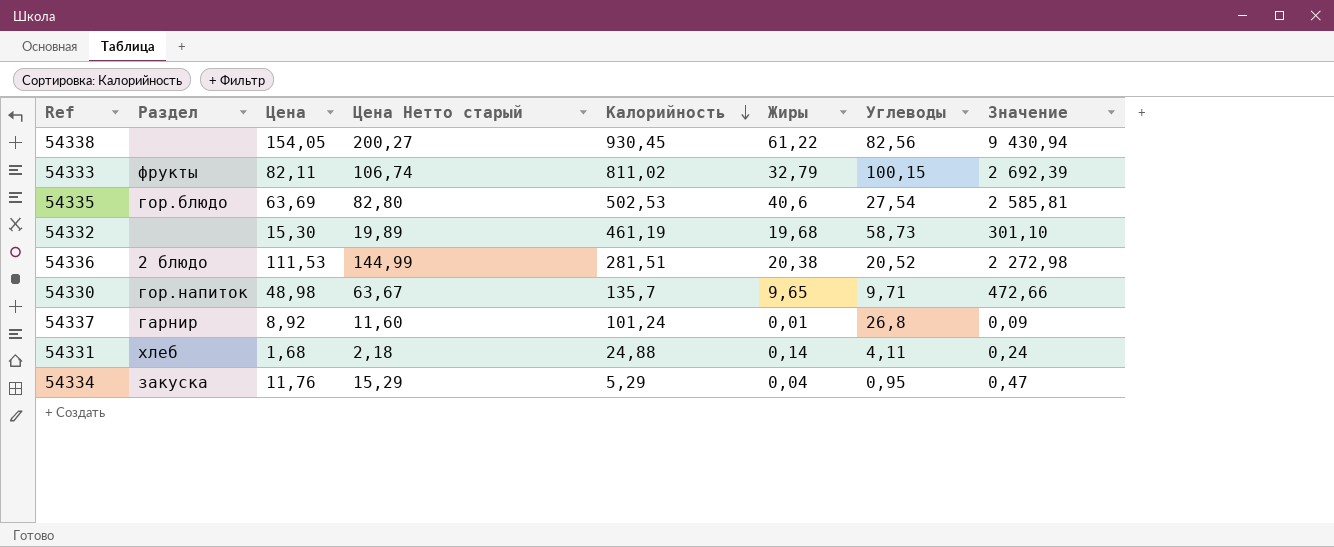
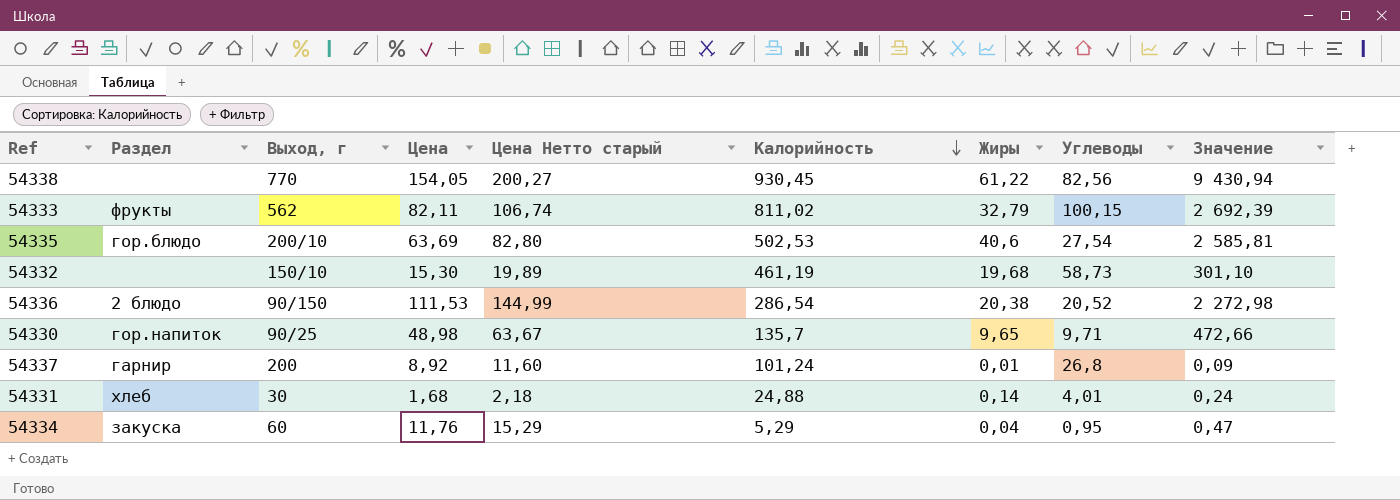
column Выход, г | position: none -> 3
54336 | Калорийность: 281,51 -> 286,54
54331 | Углеводы: 4,11 -> 4,01

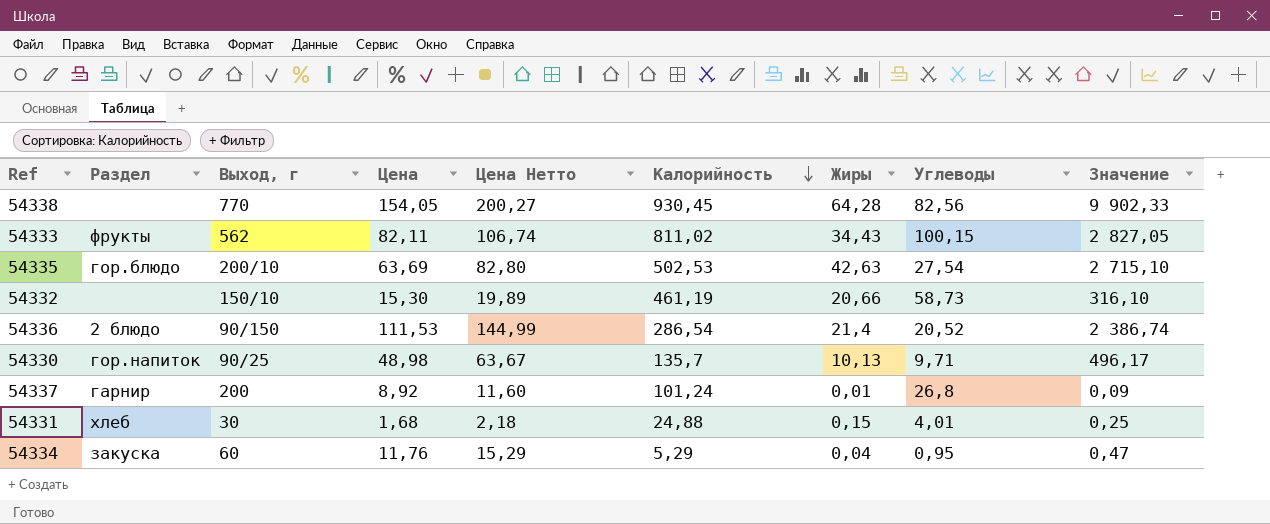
column name: Цена Нетто старый -> Цена Нетто
54338 | Жиры: 61,22 -> 64,28
54338 | Значение: 9 430,94 -> 9 902,33
54333 | Жиры: 32,79 -> 34,43
54333 | Значение: 2 692,39 -> 2 827,05
54335 | Жиры: 40,6 -> 42,63
54335 | Значение: 2 585,81 -> 2 715,10
54332 | Жиры: 19,68 -> 20,66
54332 | Значение: 301,10 -> 316,10
54336 | Жиры: 20,38 -> 21,4
54336 | Значение: 2 272,98 -> 2 386,74
54330 | Жиры: 9,65 -> 10,13
54330 | Значение: 472,66 -> 496,17
54331 | Жиры: 0,14 -> 0,15
54331 | Значение: 0,24 -> 0,25

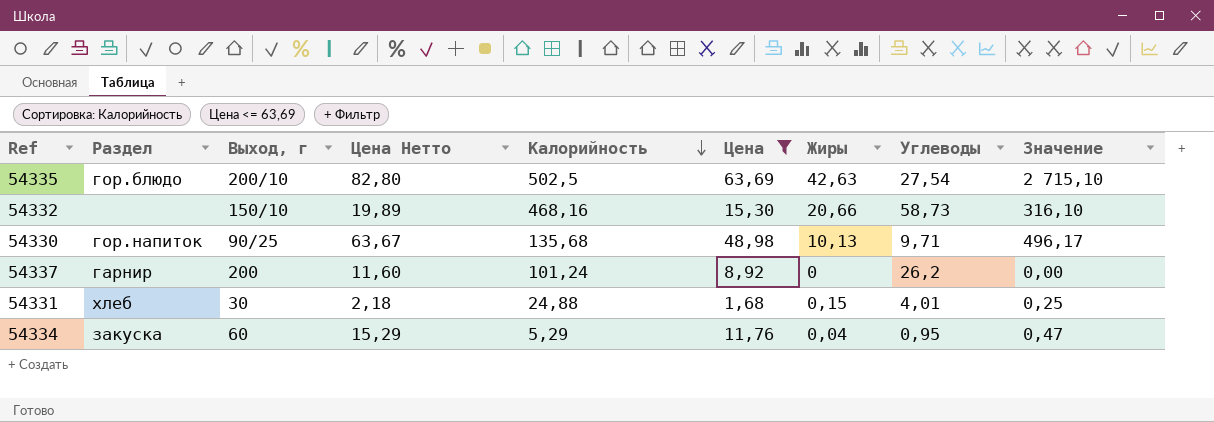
filter: none -> Цена <= 63,69
column Цена | position: 4 -> 6
54335 | Калорийность: 502,53 -> 502,5
54332 | Калорийность: 461,19 -> 468,16
54330 | Калорийность: 135,7 -> 135,68
54337 | Жиры: 0,01 -> 0
54337 | Углеводы: 26,8 -> 26,2
54337 | Значение: 0,09 -> 0,00

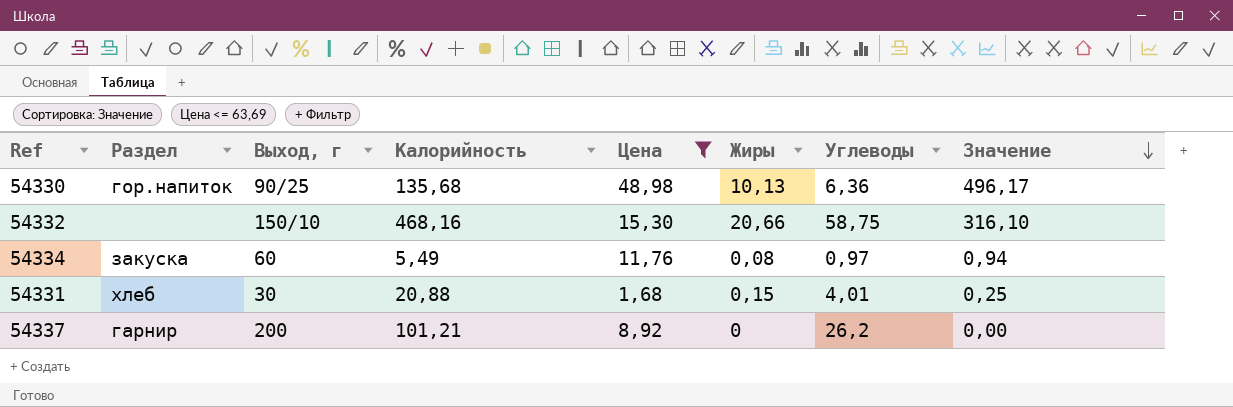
row order: Калорийность descending -> Значение descending
column Цена Нетто | formula: [Цена] * 1,3 -> none
row 54335: гор.блюдо | 200/10 | 82,80 | 502,5 | 63,69 | 42,63 | 27,54 | 2 715,10 -> none
54330 | Углеводы: 9,71 -> 6,36
54332 | Углеводы: 58,73 -> 58,75
54334 | Калорийность: 5,29 -> 5,49
54334 | Жиры: 0,04 -> 0,08
54334 | Углеводы: 0,95 -> 0,97
54334 | Значение: 0,47 -> 0,94
54331 | Калорийность: 24,88 -> 20,88
54337 | Калорийность: 101,24 -> 101,21

